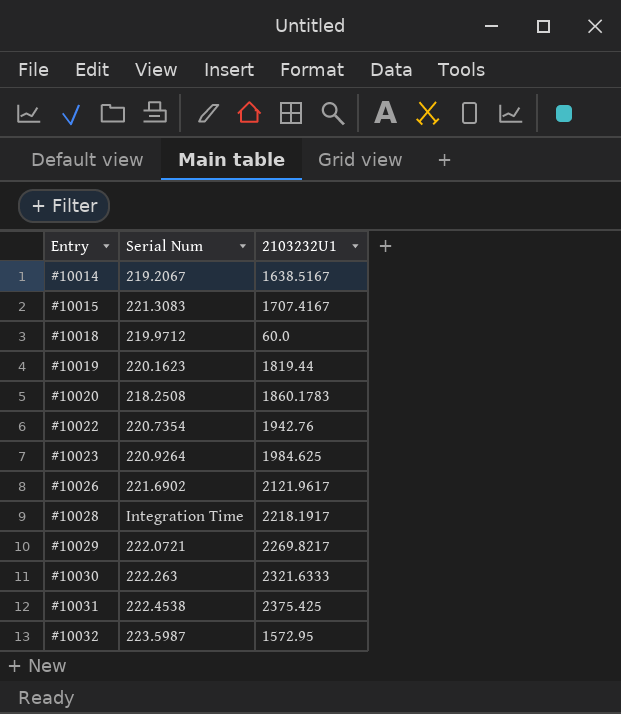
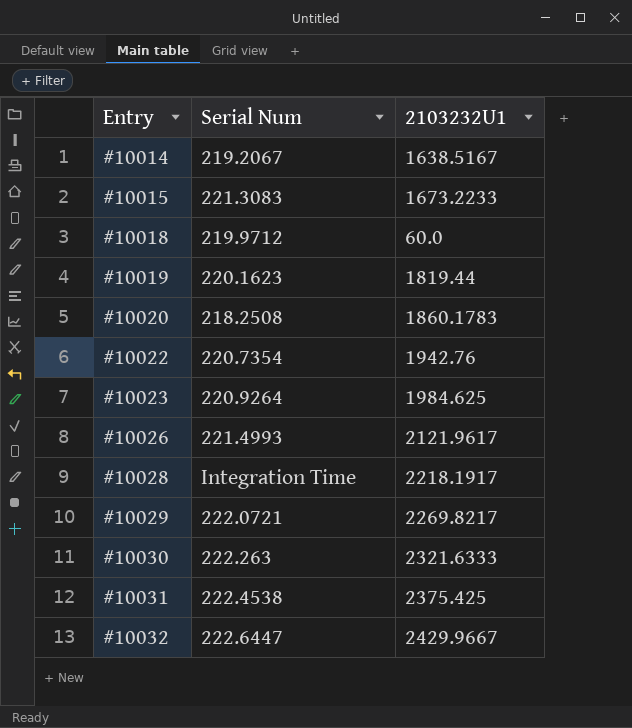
#10015 | 2103232U1: 1707.4167 -> 1673.2233
#10026 | Serial Num: 221.6902 -> 221.4993
#10032 | Serial Num: 223.5987 -> 222.6447
#10032 | 2103232U1: 1572.95 -> 2429.9667

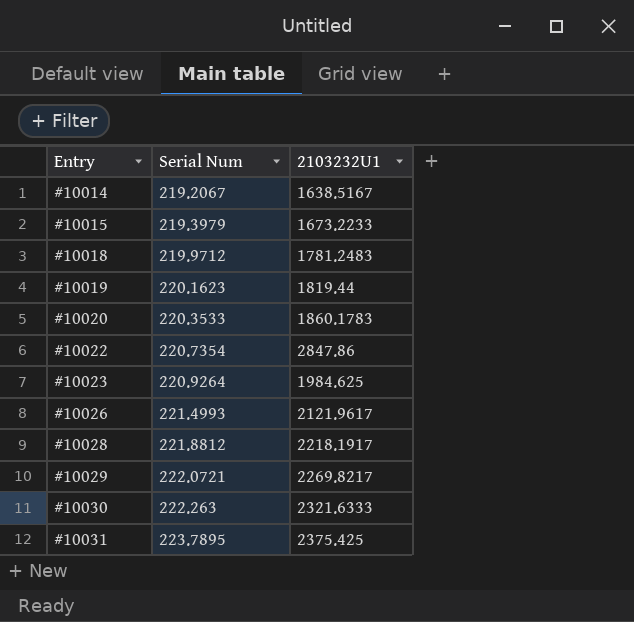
row #10032: 222.6447 | 2429.9667 -> none
#10015 | Serial Num: 221.3083 -> 219.3979
#10018 | 2103232U1: 60.0 -> 1781.2483
#10020 | Serial Num: 218.2508 -> 220.3533
#10022 | 2103232U1: 1942.76 -> 2847.86
#10028 | Serial Num: Integration Time -> 221.8812
#10031 | Serial Num: 222.4538 -> 223.7895

